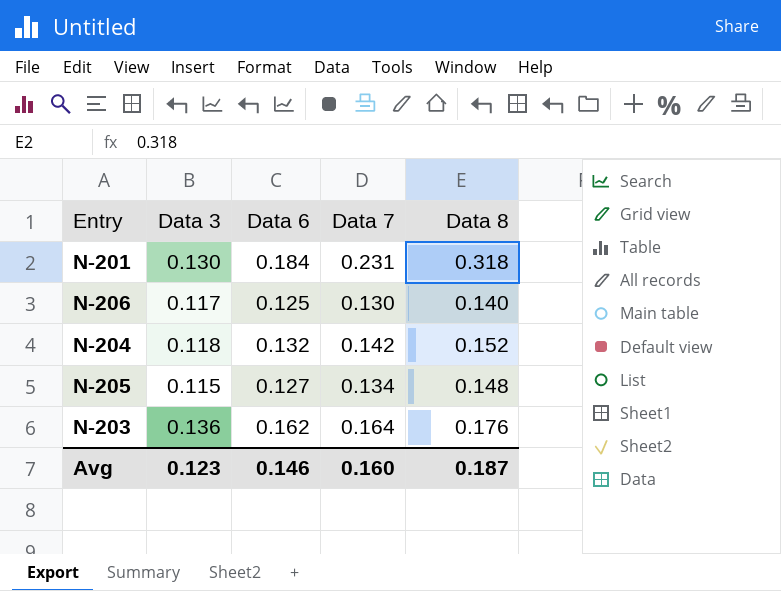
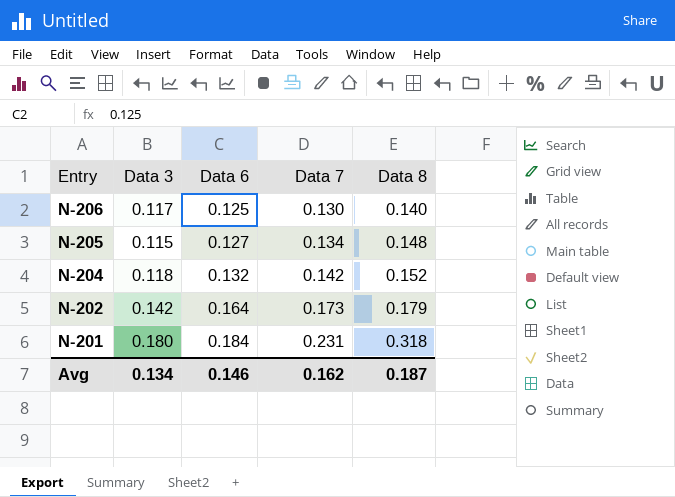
row order: none -> Entry descending
row N-203: 0.136 | 0.162 | 0.164 | 0.176 -> none
row N-202: none -> 0.142 | 0.164 | 0.173 | 0.179
N-201 | Data 3: 0.130 -> 0.180
Avg | Data 3: 0.123 -> 0.134
Avg | Data 7: 0.160 -> 0.162

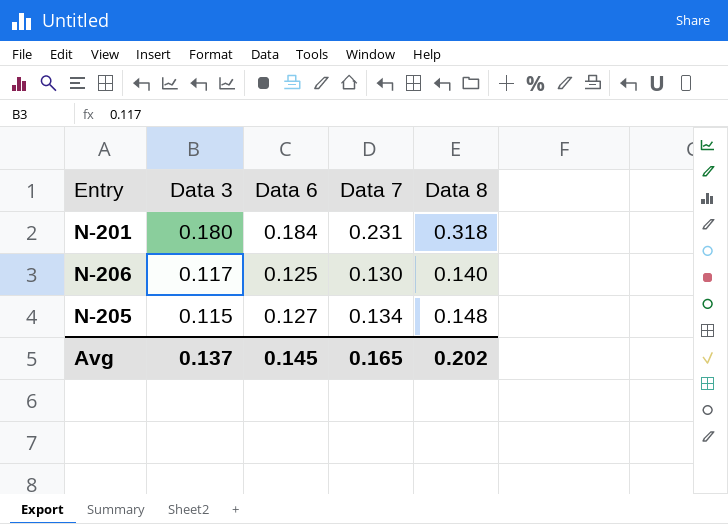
row order: Entry descending -> Data 3 descending
row N-204: 0.118 | 0.132 | 0.142 | 0.152 -> none
row N-202: 0.142 | 0.164 | 0.173 | 0.179 -> none
Avg | Data 3: 0.134 -> 0.137
Avg | Data 6: 0.146 -> 0.145
Avg | Data 7: 0.162 -> 0.165
Avg | Data 8: 0.187 -> 0.202

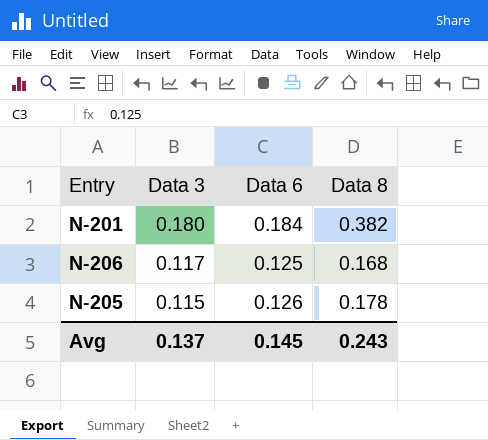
column Data 7 | position: 4 -> none
N-201 | Data 8: 0.318 -> 0.382
N-206 | Data 8: 0.140 -> 0.168
N-205 | Data 6: 0.127 -> 0.126
N-205 | Data 8: 0.148 -> 0.178
Avg | Data 8: 0.202 -> 0.243

